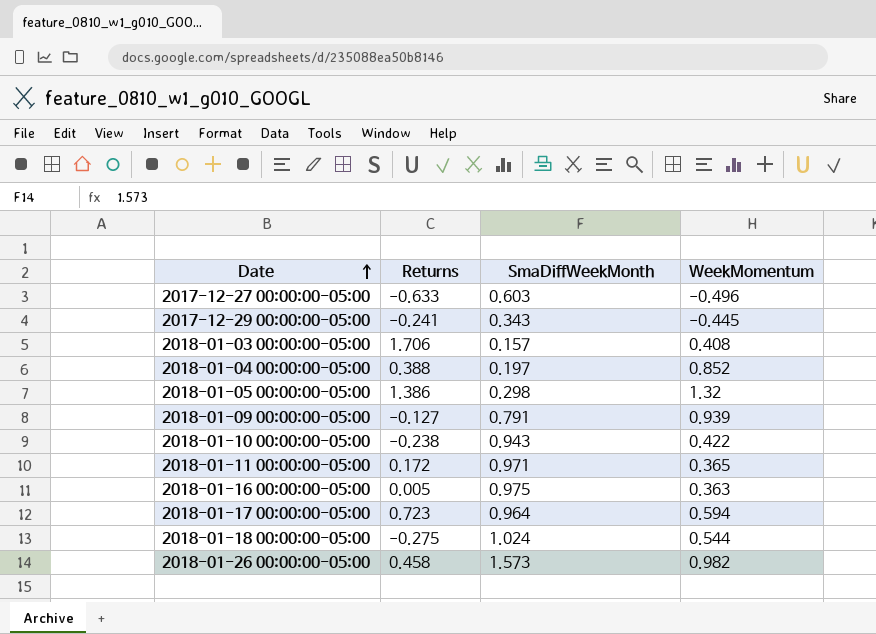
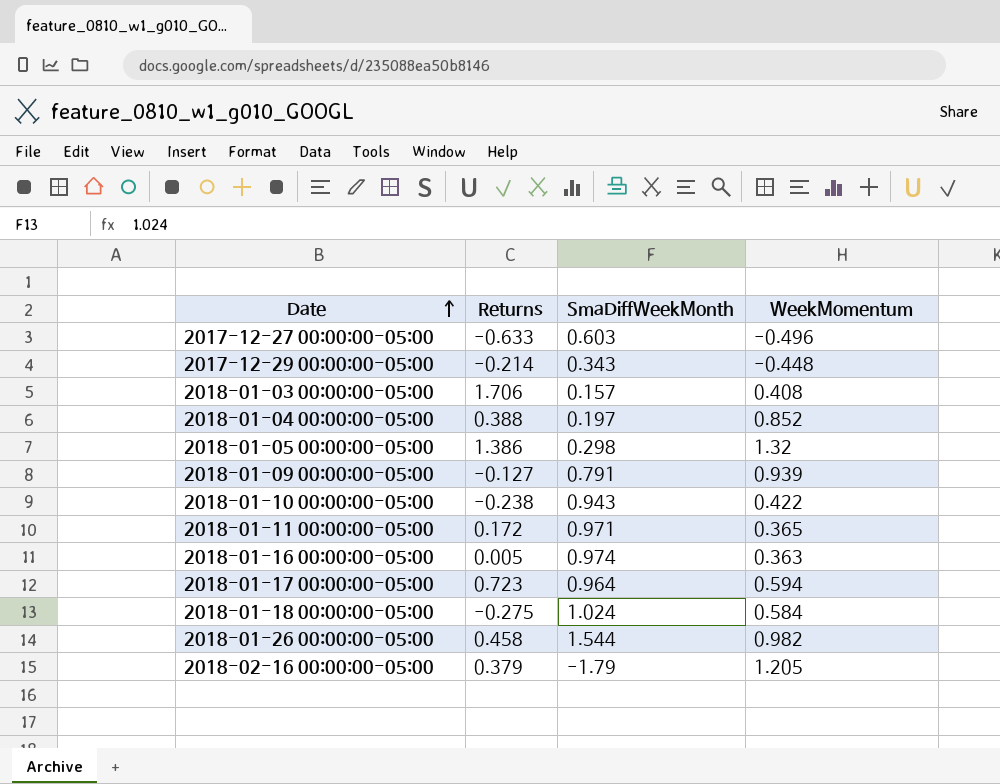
2017-12-29 00:00:00-05:00 | Returns: -0.241 -> -0.214
2017-12-29 00:00:00-05:00 | WeekMomentum: -0.445 -> -0.448
2018-01-16 00:00:00-05:00 | SmaDiffWeekMonth: 0.975 -> 0.974
2018-01-18 00:00:00-05:00 | WeekMomentum: 0.544 -> 0.584
2018-01-26 00:00:00-05:00 | SmaDiffWeekMonth: 1.573 -> 1.544
row 2018-02-16 00:00:00-05:00: none -> 0.379 | -1.79 | 1.205

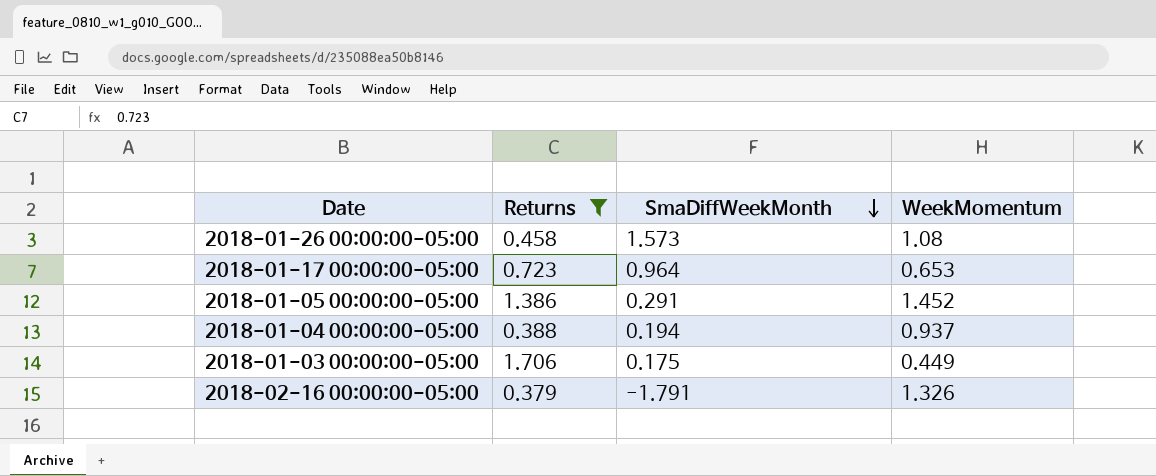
filter: none -> Returns >= 0.379
row order: Date ascending -> SmaDiffWeekMonth descending
2018-01-26 00:00:00-05:00 | SmaDiffWeekMonth: 1.544 -> 1.573
2018-01-26 00:00:00-05:00 | WeekMomentum: 0.982 -> 1.08
2018-01-17 00:00:00-05:00 | WeekMomentum: 0.594 -> 0.653
2018-01-05 00:00:00-05:00 | SmaDiffWeekMonth: 0.298 -> 0.291
2018-01-05 00:00:00-05:00 | WeekMomentum: 1.32 -> 1.452
2018-01-04 00:00:00-05:00 | SmaDiffWeekMonth: 0.197 -> 0.194
2018-01-04 00:00:00-05:00 | WeekMomentum: 0.852 -> 0.937
2018-01-03 00:00:00-05:00 | SmaDiffWeekMonth: 0.157 -> 0.175
2018-01-03 00:00:00-05:00 | WeekMomentum: 0.408 -> 0.449
2018-02-16 00:00:00-05:00 | SmaDiffWeekMonth: -1.79 -> -1.791
2018-02-16 00:00:00-05:00 | WeekMomentum: 1.205 -> 1.326

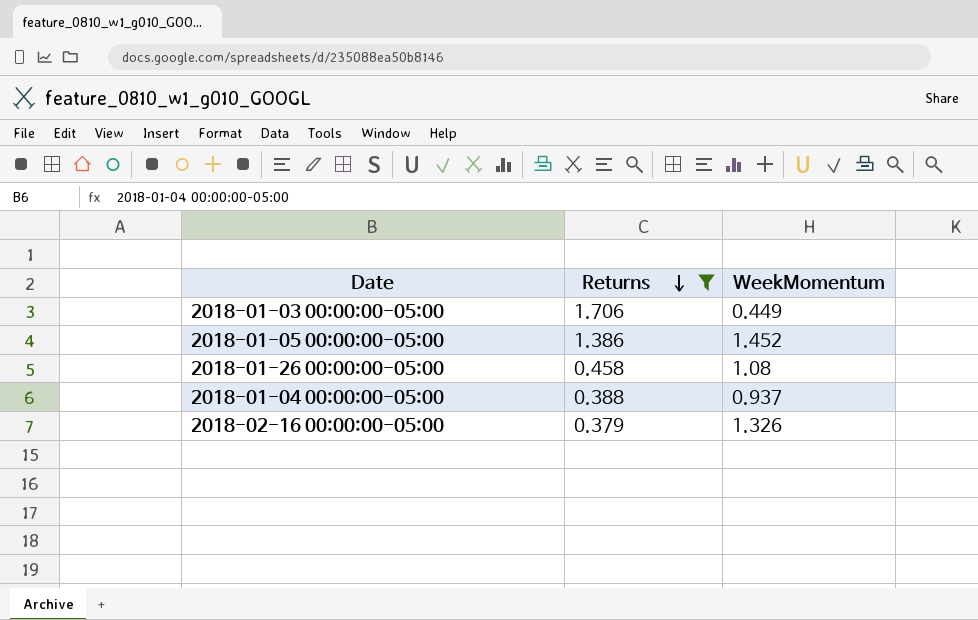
row order: SmaDiffWeekMonth descending -> Returns descending
column SmaDiffWeekMonth | position: 3 -> none
row 2018-01-17 00:00:00-05:00: 0.723 | 0.964 | 0.653 -> none

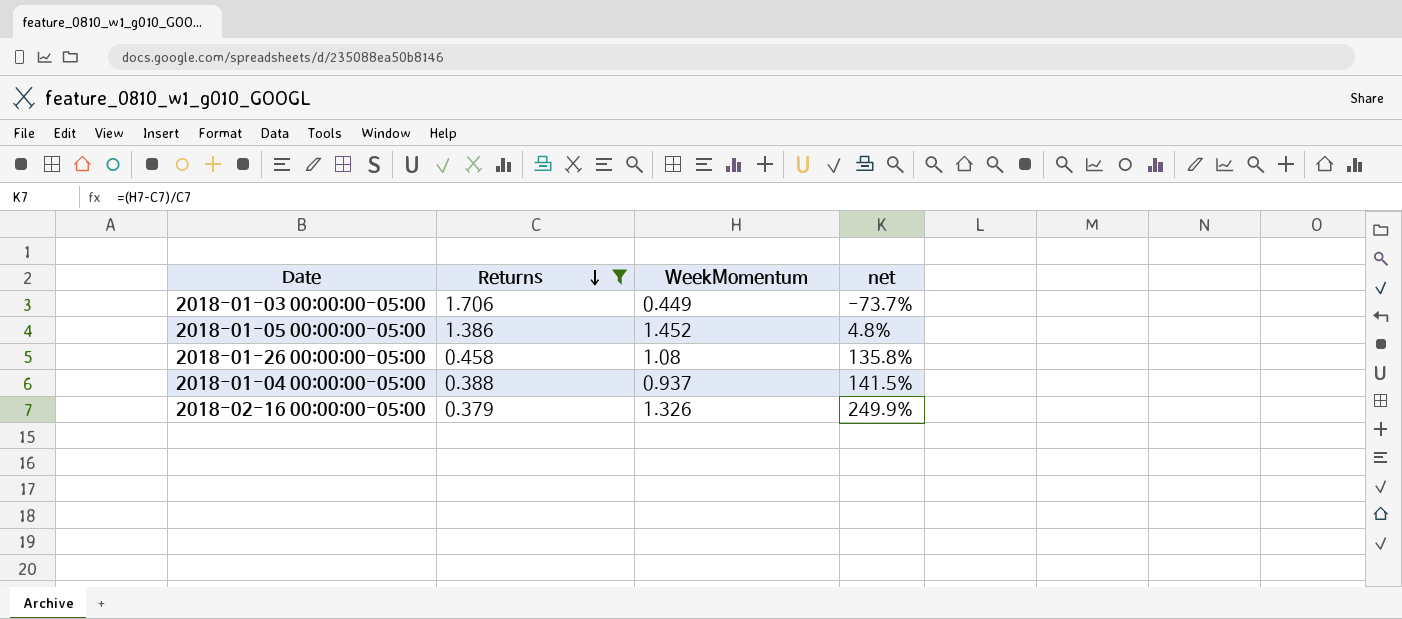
column net | formula: none -> ([WeekMomentum] - [Returns]) / [Returns]

